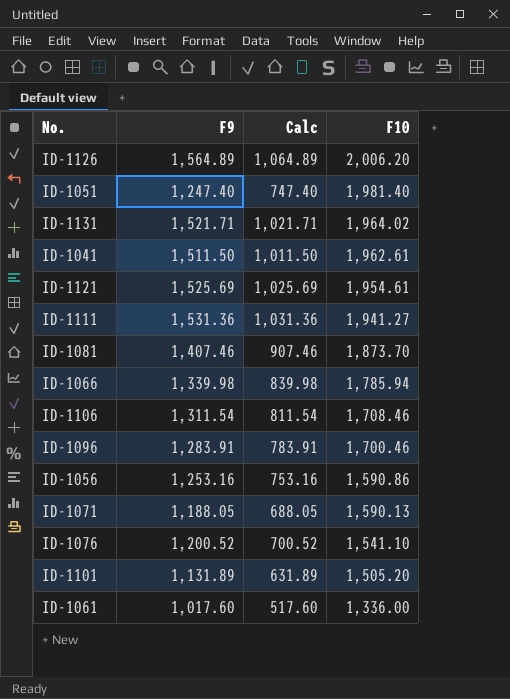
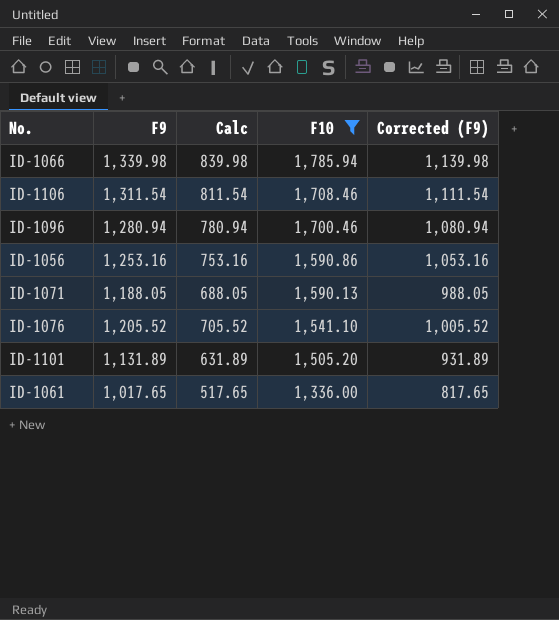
filter: none -> F10 <= 1,785.94
column Corrected (F9) | formula: none -> [F9] - 200
ID-1096 | F9: 1,283.91 -> 1,280.94
ID-1096 | Calc: 783.91 -> 780.94
ID-1076 | F9: 1,200.52 -> 1,205.52
ID-1076 | Calc: 700.52 -> 705.52
ID-1061 | F9: 1,017.60 -> 1,017.65
ID-1061 | Calc: 517.60 -> 517.65

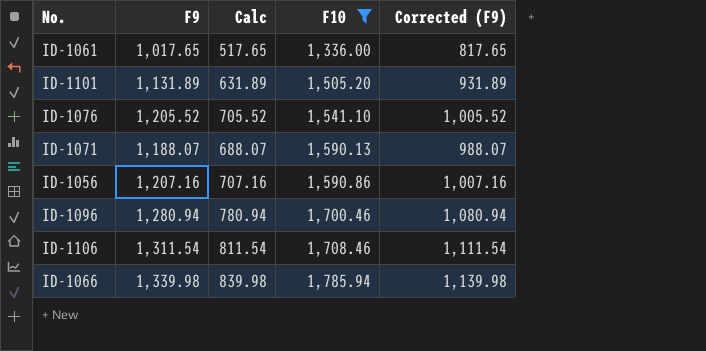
row order: F10 descending -> F10 ascending
ID-1071 | F9: 1,188.05 -> 1,188.07
ID-1071 | Calc: 688.05 -> 688.07
ID-1071 | Corrected (F9): 988.05 -> 988.07
ID-1056 | F9: 1,253.16 -> 1,207.16
ID-1056 | Calc: 753.16 -> 707.16
ID-1056 | Corrected (F9): 1,053.16 -> 1,007.16

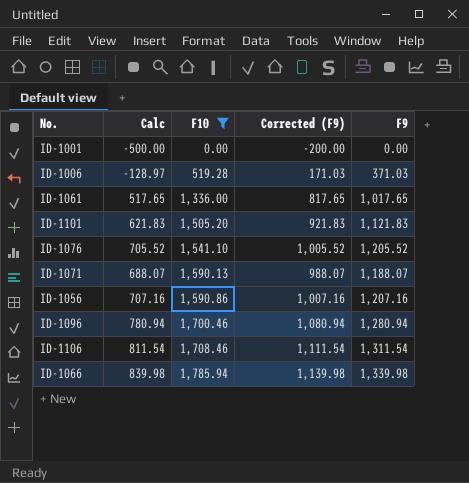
column F9 | position: 2 -> 5
row ID-1001: none -> -500.00 | 0.00 | -200.00 | 0.00
row ID-1006: none -> -128.97 | 519.28 | 171.03 | 371.03
ID-1101 | Calc: 631.89 -> 621.83
ID-1101 | Corrected (F9): 931.89 -> 921.83
ID-1101 | F9: 1,131.89 -> 1,121.83

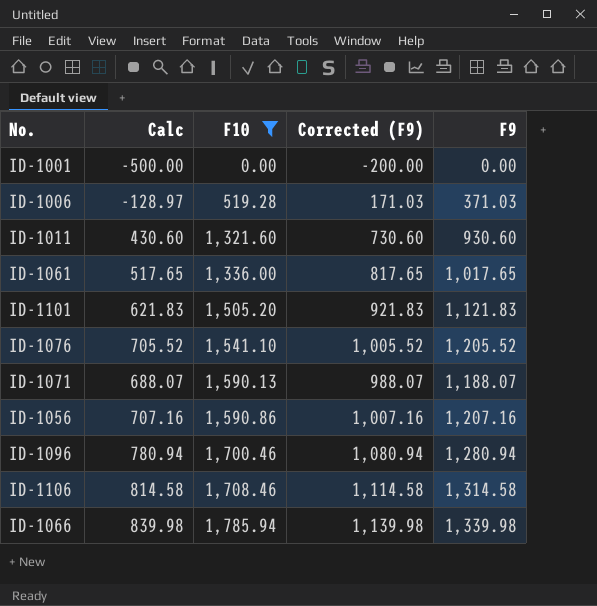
row ID-1011: none -> 430.60 | 1,321.60 | 730.60 | 930.60
ID-1106 | Calc: 811.54 -> 814.58
ID-1106 | Corrected (F9): 1,111.54 -> 1,114.58
ID-1106 | F9: 1,311.54 -> 1,314.58

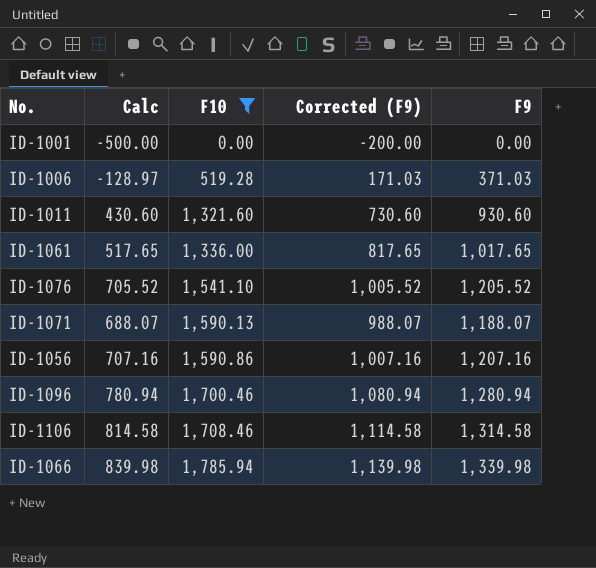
row ID-1101: 621.83 | 1,505.20 | 921.83 | 1,121.83 -> none

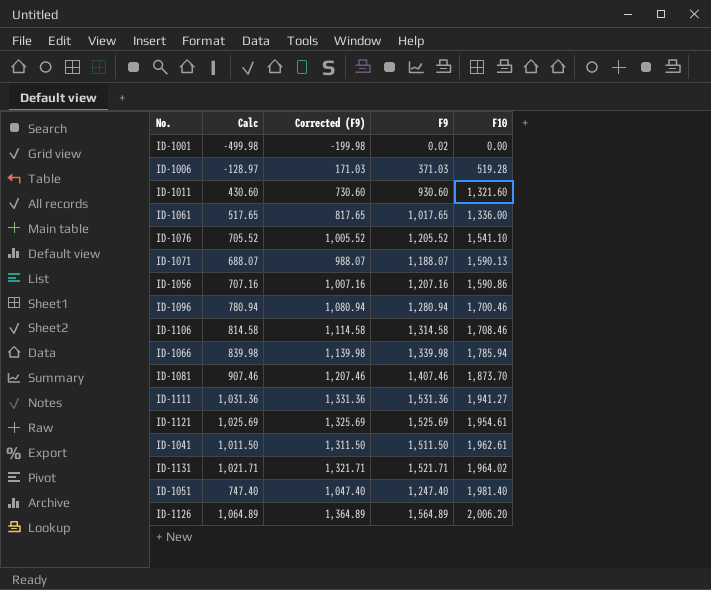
filter: F10 <= 1,785.94 -> none
column F10 | position: 3 -> 5
ID-1001 | Calc: -500.00 -> -499.98
ID-1001 | Corrected (F9): -200.00 -> -199.98
ID-1001 | F9: 0.00 -> 0.02

